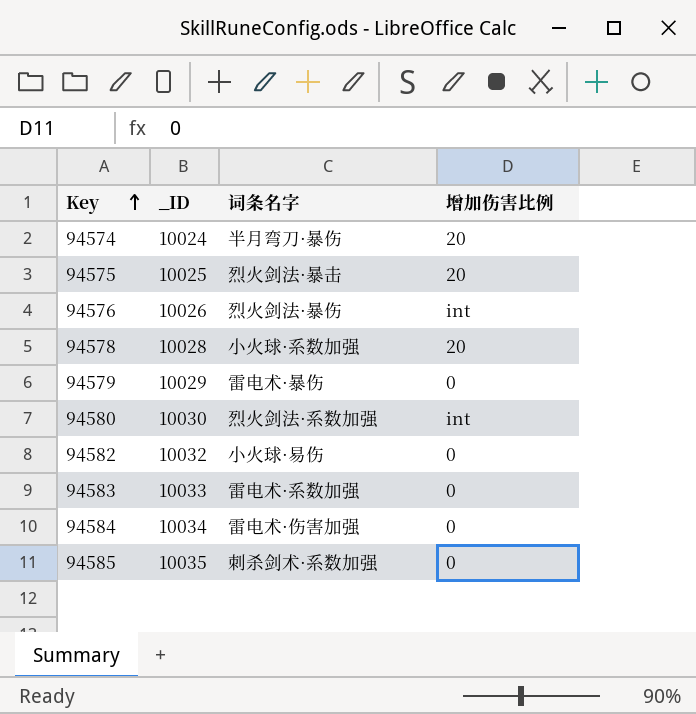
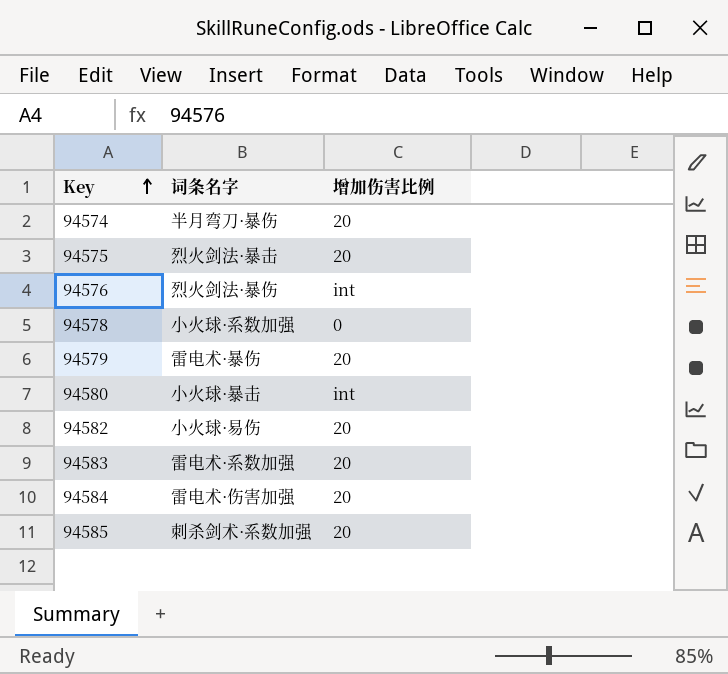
column _ID | position: 2 -> none
94578 | 增加伤害比例: 20 -> 0
94579 | 增加伤害比例: 0 -> 20
94580 | 词条名字: 烈火剑法·系数加强 -> 小火球·暴击
94582 | 增加伤害比例: 0 -> 20
94583 | 增加伤害比例: 0 -> 20
94584 | 增加伤害比例: 0 -> 20
94585 | 增加伤害比例: 0 -> 20

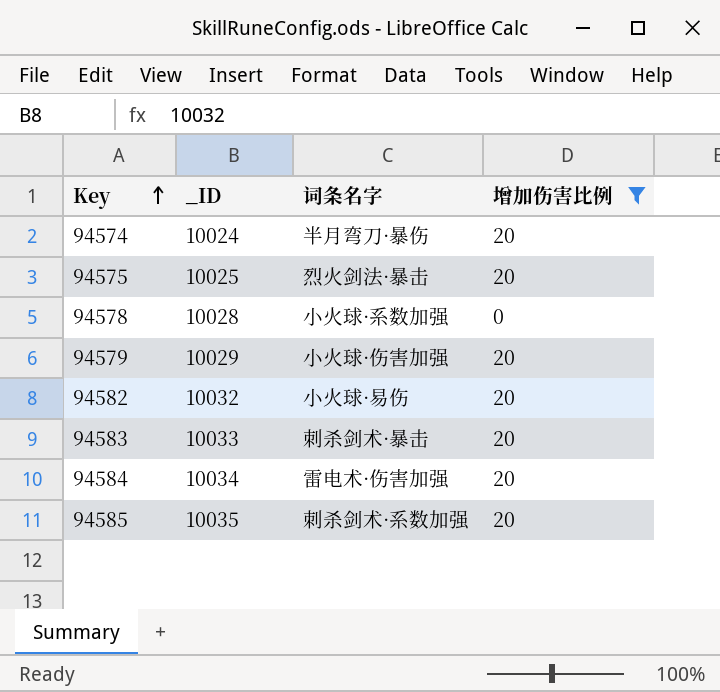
filter: none -> 增加伤害比例 != int
column _ID | position: none -> 2
94579 | 词条名字: 雷电术·暴伤 -> 小火球·伤害加强
94583 | 词条名字: 雷电术·系数加强 -> 刺杀剑术·暴击

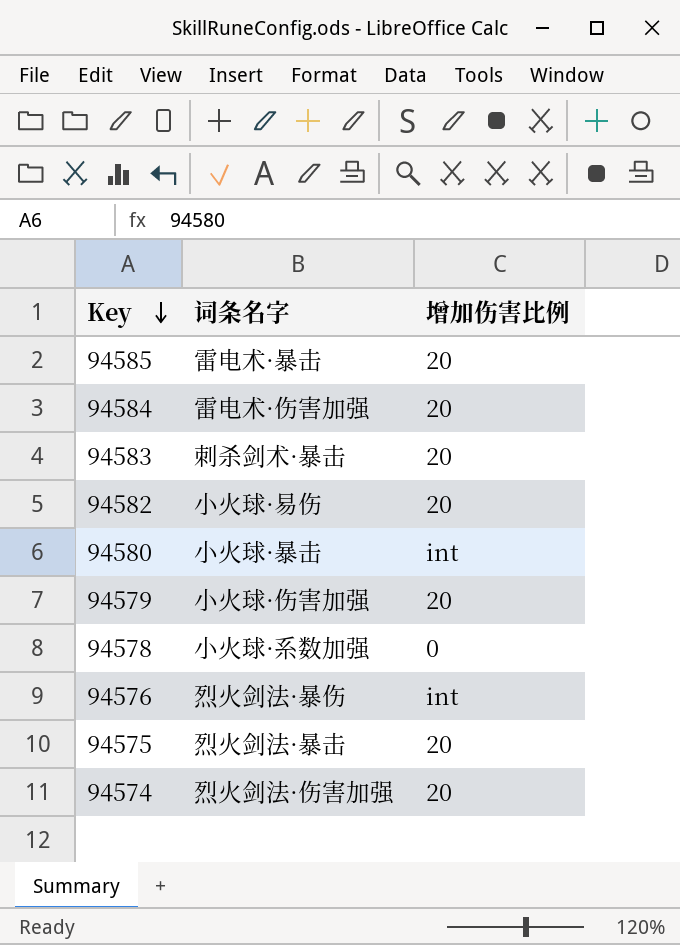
filter: 增加伤害比例 != int -> none
row order: Key ascending -> Key descending
column _ID | position: 2 -> none
94585 | 词条名字: 刺杀剑术·系数加强 -> 雷电术·暴击
94574 | 词条名字: 半月弯刀·暴伤 -> 烈火剑法·伤害加强

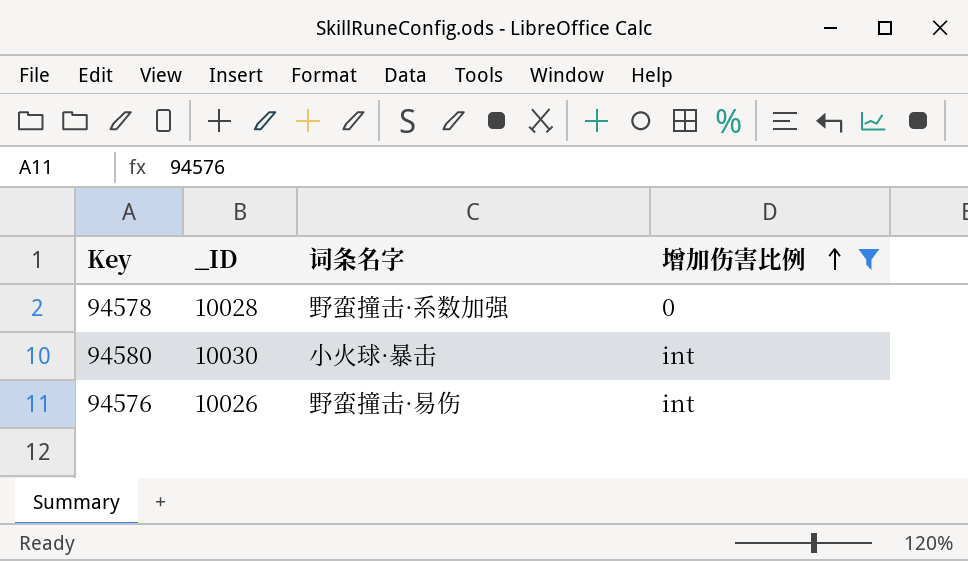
filter: none -> 增加伤害比例 != 20
row order: Key descending -> 增加伤害比例 ascending
column _ID | position: none -> 2
94578 | 词条名字: 小火球·系数加强 -> 野蛮撞击·系数加强
94576 | 词条名字: 烈火剑法·暴伤 -> 野蛮撞击·易伤

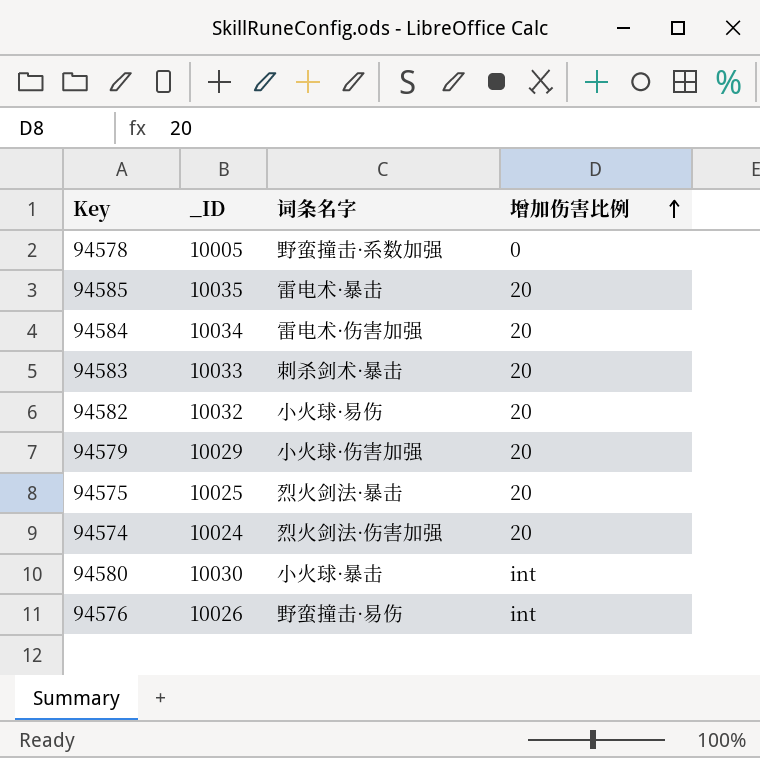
filter: 增加伤害比例 != 20 -> none
94578 | _ID: 10028 -> 10005

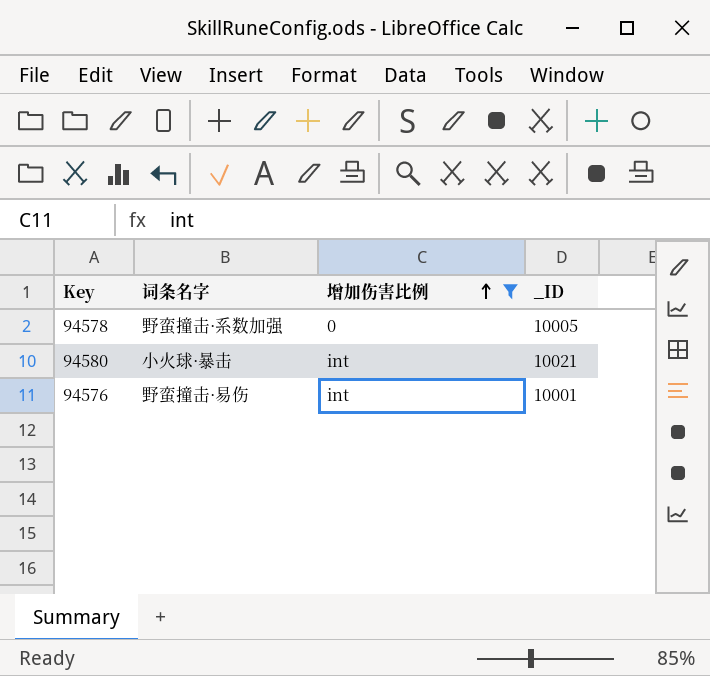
filter: none -> 增加伤害比例 != 20
column _ID | position: 2 -> 4
94580 | _ID: 10030 -> 10021
94576 | _ID: 10026 -> 10001

